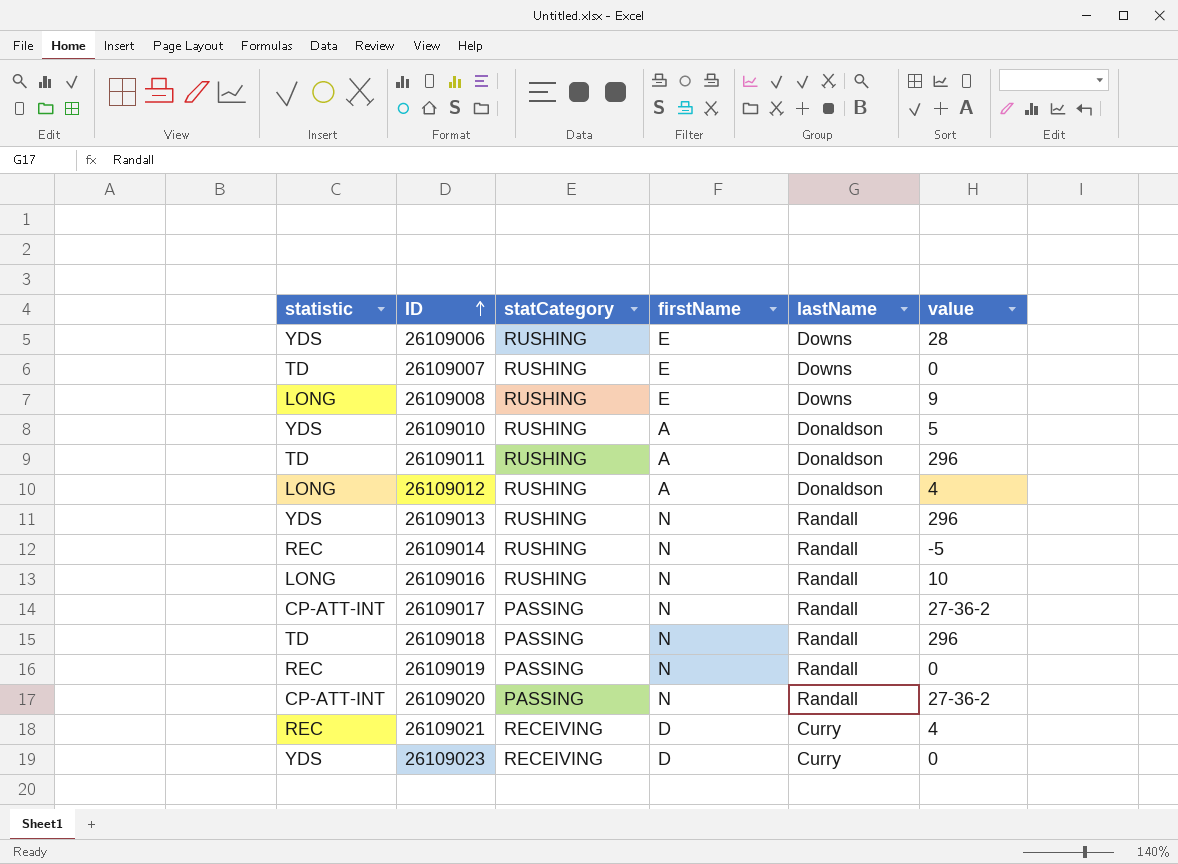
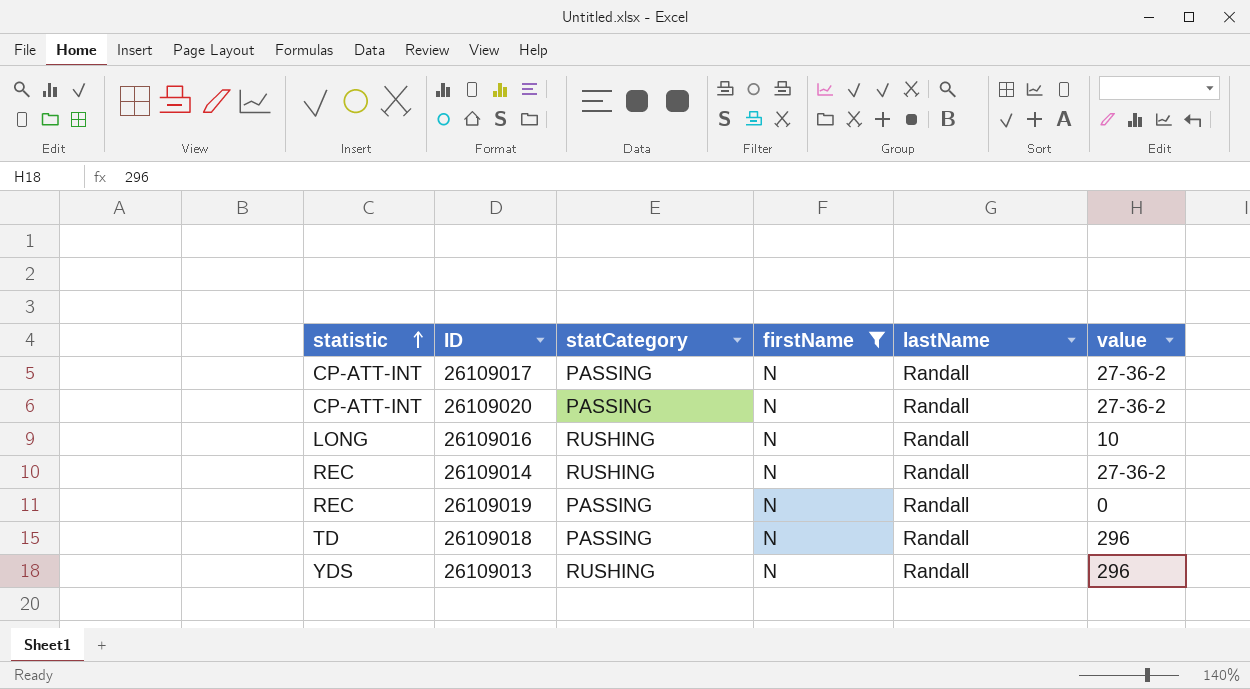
filter: none -> firstName = N
row order: ID ascending -> statistic ascending
26109014 | value: -5 -> 27-36-2

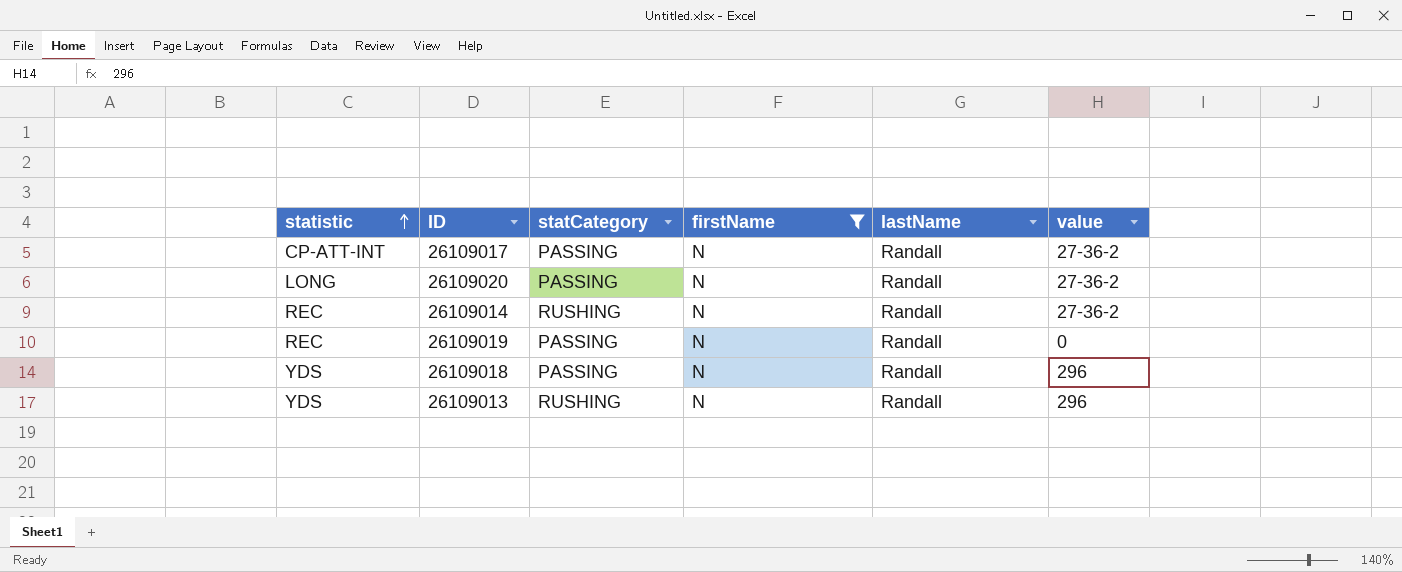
row 26109016: LONG | RUSHING | N | Randall | 10 -> none
26109020 | statistic: CP-ATT-INT -> LONG
26109018 | statistic: TD -> YDS

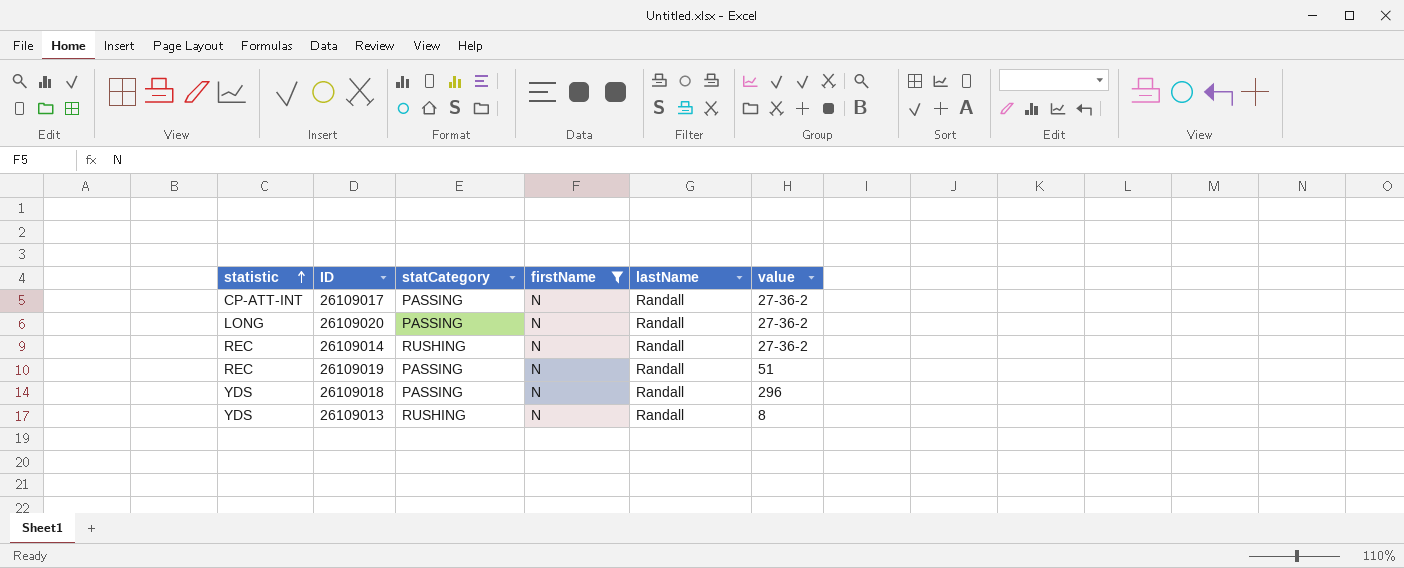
26109019 | value: 0 -> 51
26109013 | value: 296 -> 8

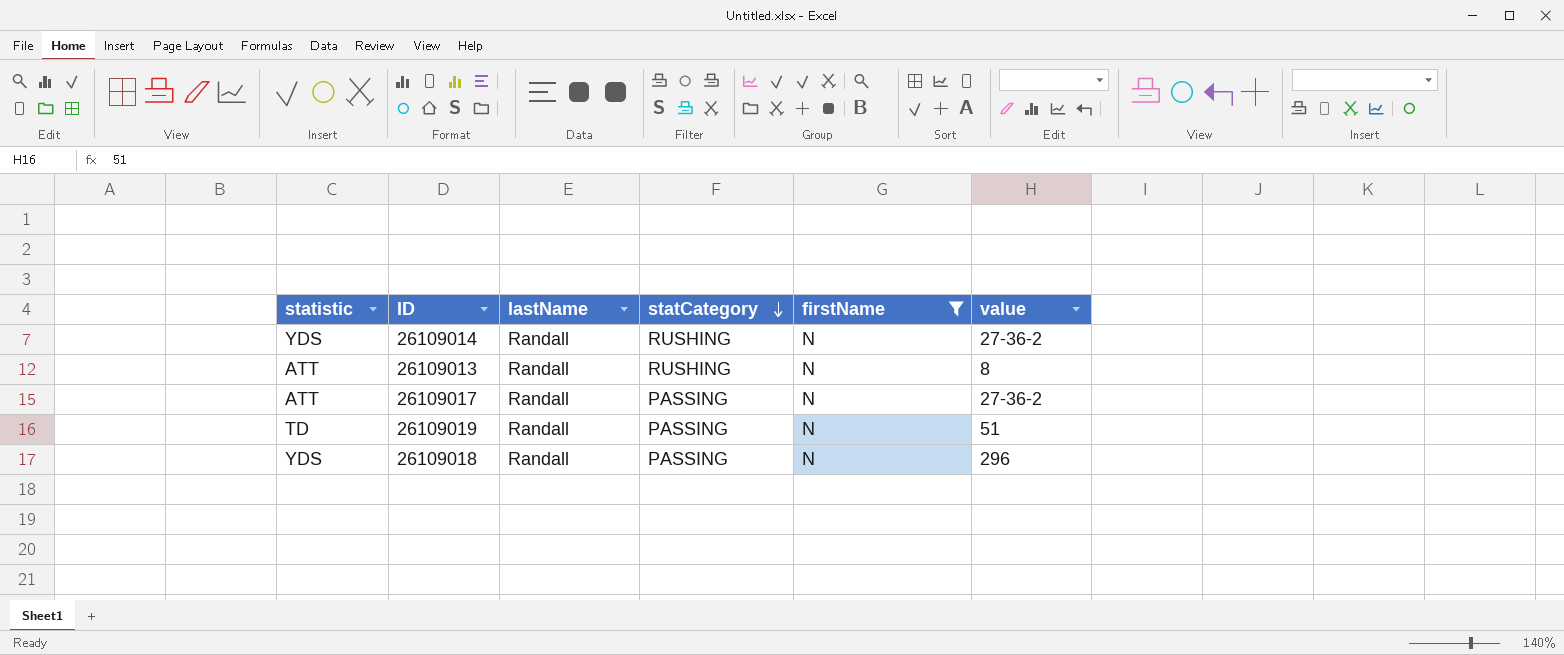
row order: statistic ascending -> statCategory descending
column lastName | position: 5 -> 3
row 26109020: LONG | PASSING | N | Randall | 27-36-2 -> none
26109014 | statistic: REC -> YDS
26109013 | statistic: YDS -> ATT
26109017 | statistic: CP-ATT-INT -> ATT
26109019 | statistic: REC -> TD

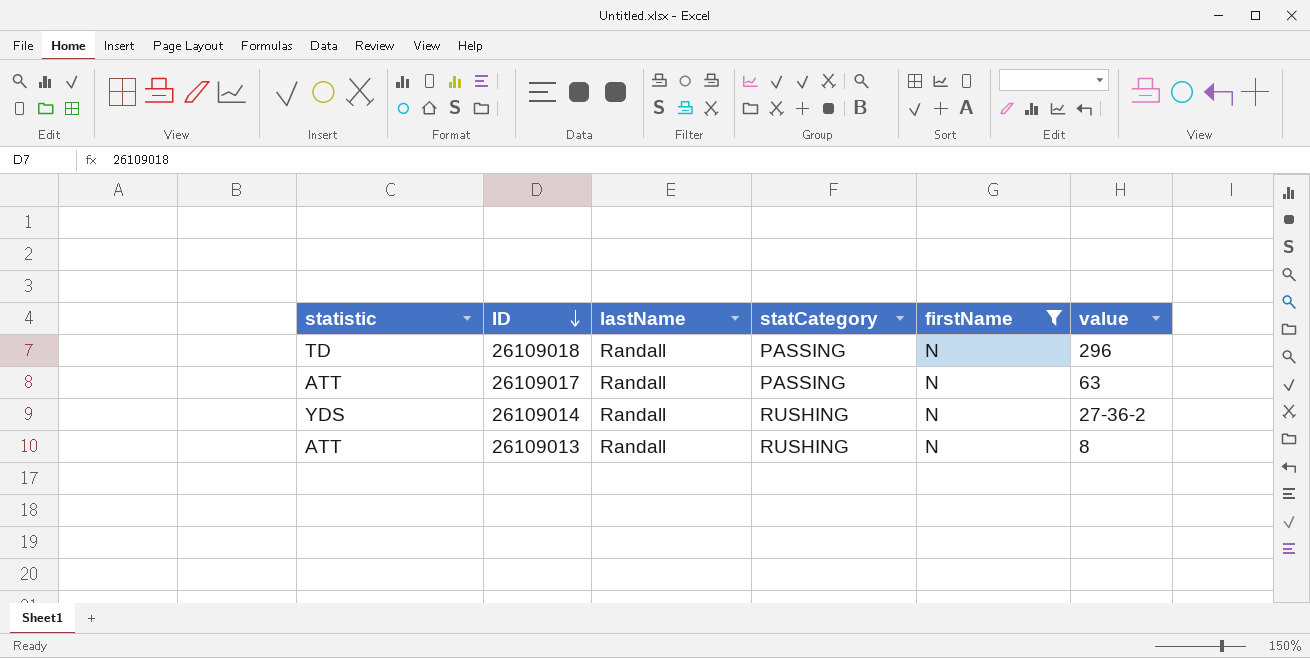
row order: statCategory descending -> ID descending
row 26109019: TD | Randall | PASSING | N | 51 -> none
26109018 | statistic: YDS -> TD
26109017 | value: 27-36-2 -> 63

